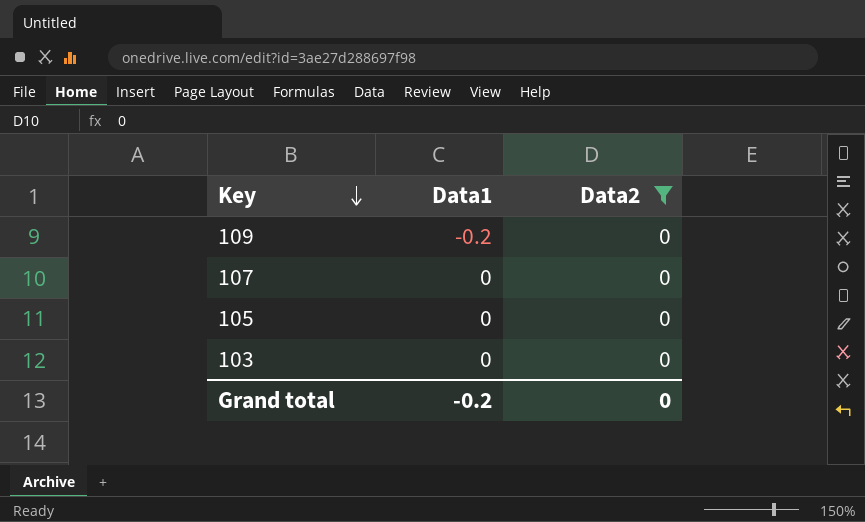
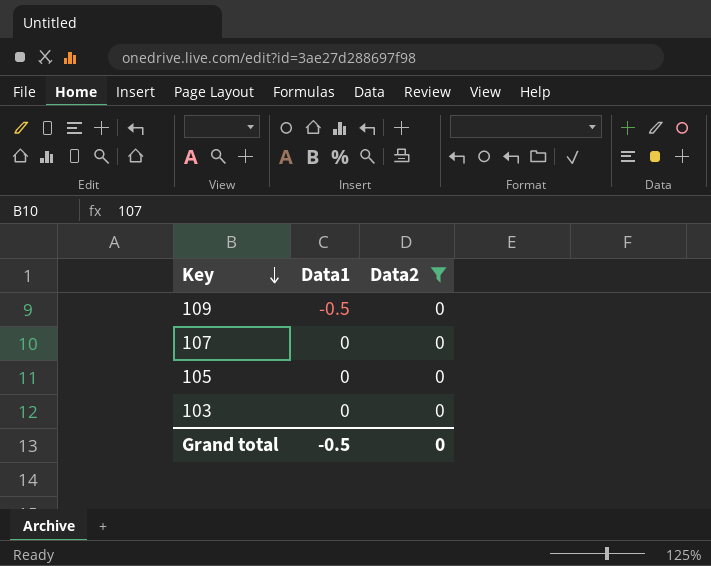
109 | Data1: -0.2 -> -0.5
Grand total | Data1: -0.2 -> -0.5

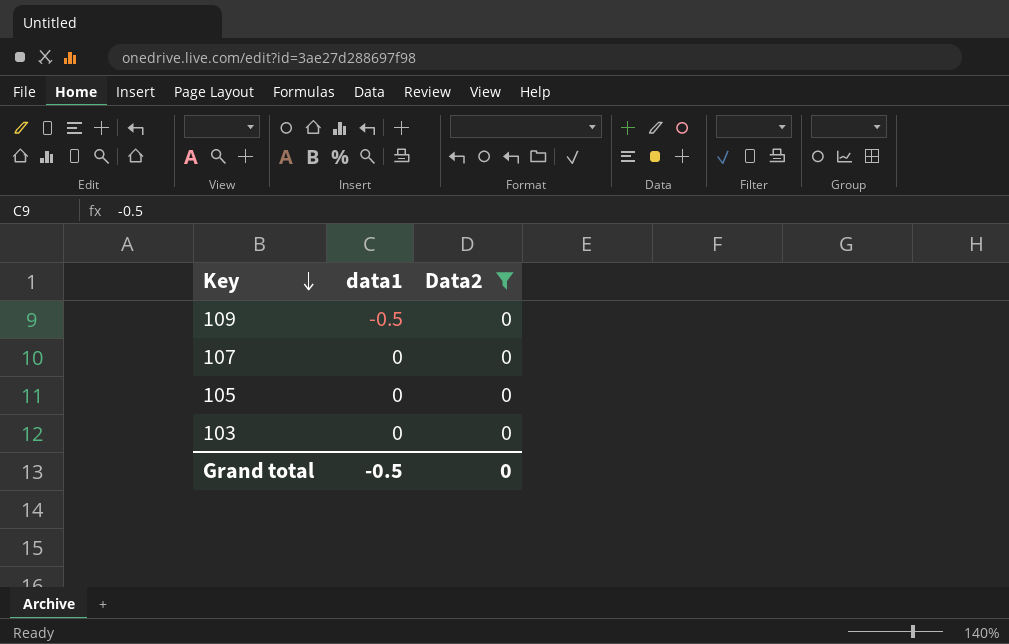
column name: Data1 -> data1

